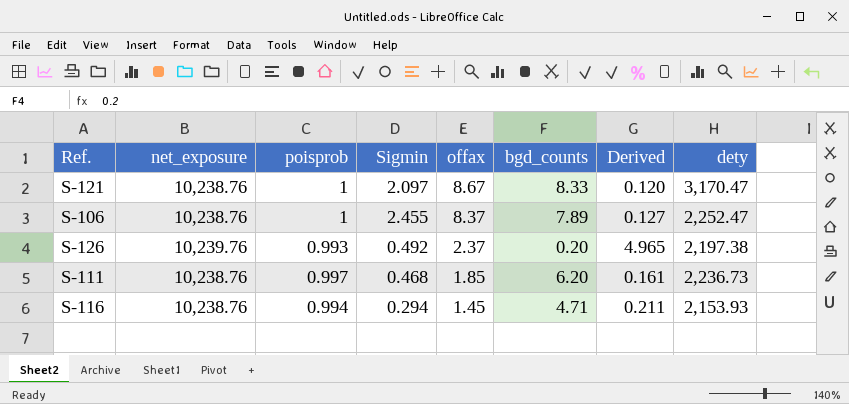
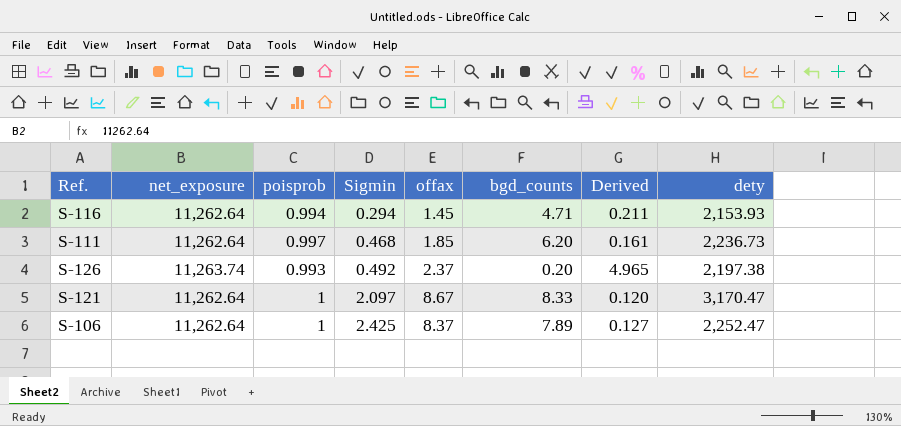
row order: offax descending -> Sigmin ascending
S-116 | net_exposure: 10,238.76 -> 11,262.64
S-111 | net_exposure: 10,238.76 -> 11,262.64
S-126 | net_exposure: 10,239.76 -> 11,263.74
S-121 | net_exposure: 10,238.76 -> 11,262.64
S-106 | net_exposure: 10,238.76 -> 11,262.64
S-106 | Sigmin: 2.455 -> 2.425

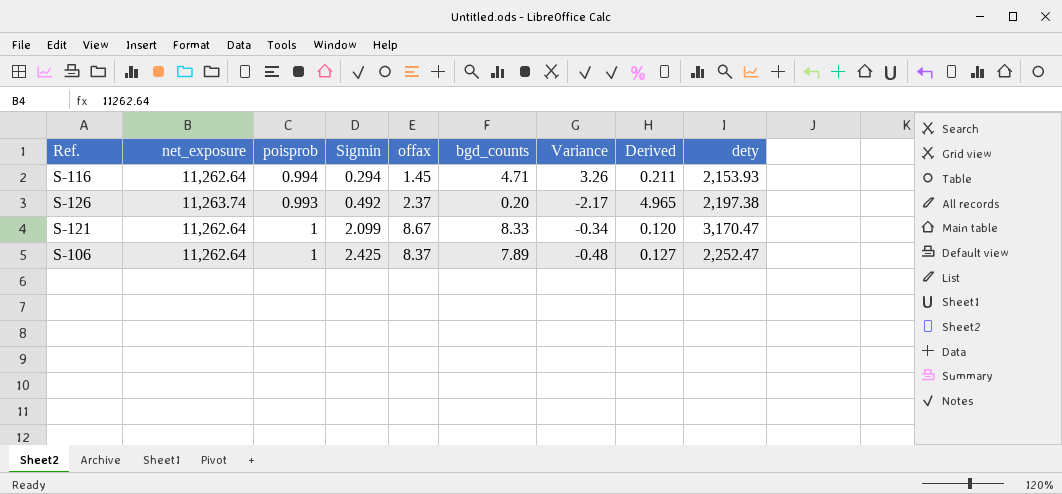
column Variance | formula: none -> [bgd_counts] - [offax]
row S-111: 11,262.64 | 0.997 | 0.468 | 1.85 | 6.20 | 0.161 | 2,236.73 -> none
S-121 | Sigmin: 2.097 -> 2.099

